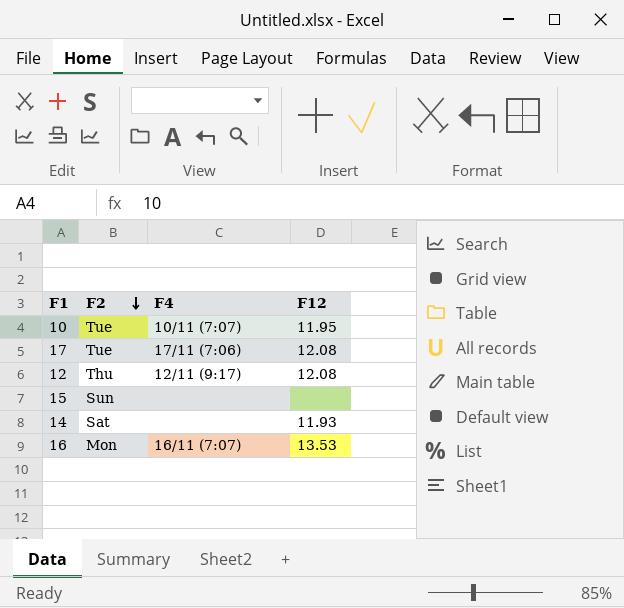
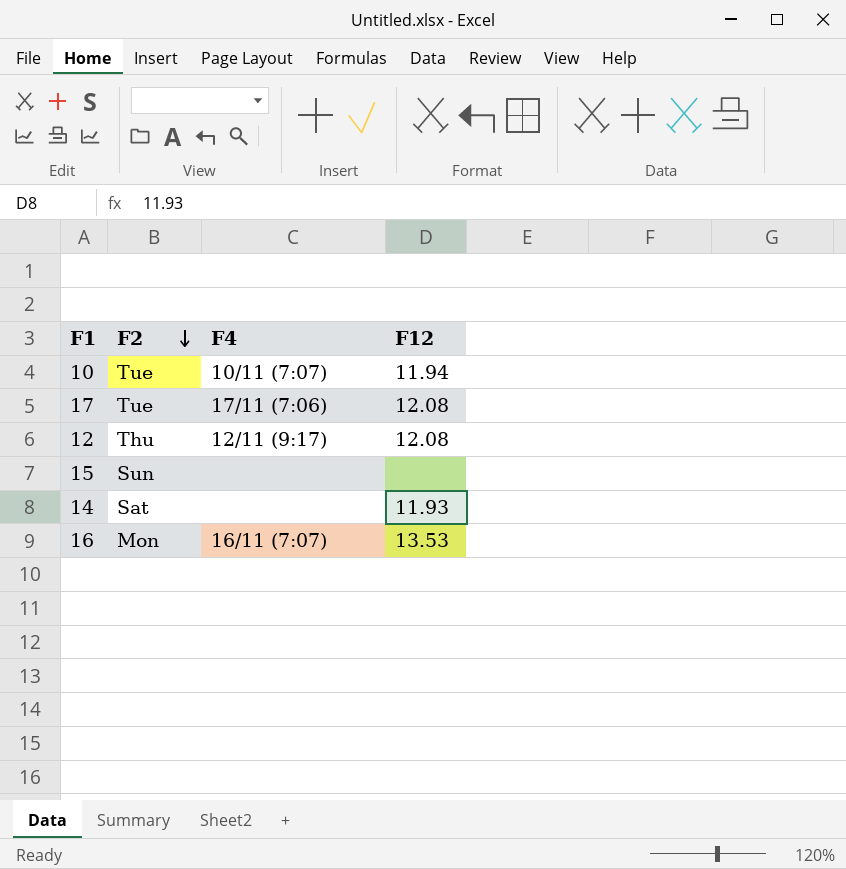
10 | F12: 11.95 -> 11.94

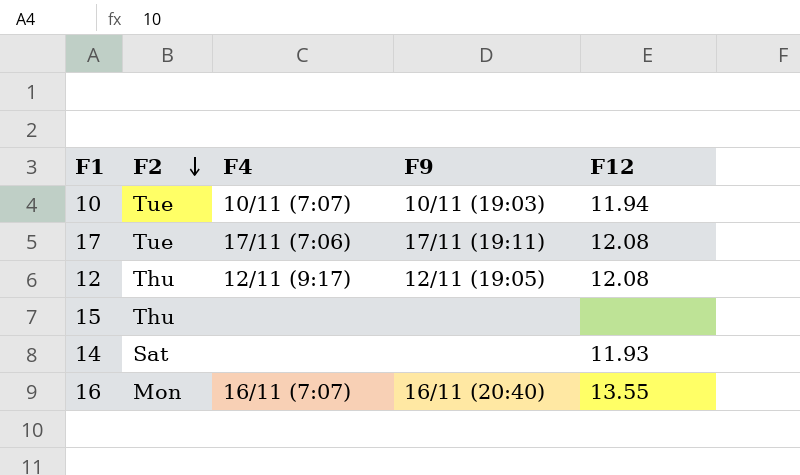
column F9 | position: none -> 4
15 | F2: Sun -> Thu
16 | F12: 13.53 -> 13.55

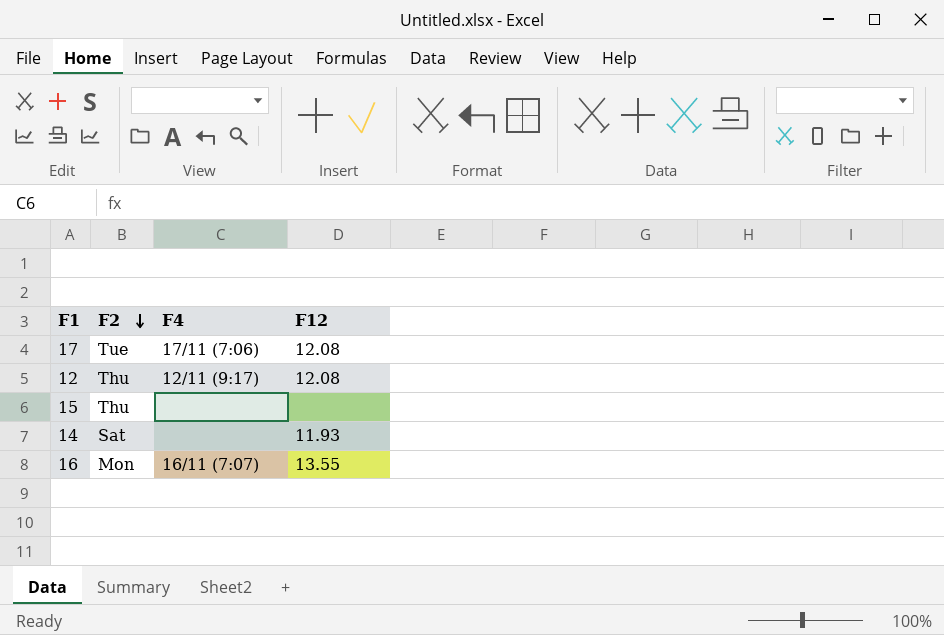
column F9 | position: 4 -> none
row 10: Tue | 10/11 (7:07) | 10/11 (19:03) | 11.94 -> none

